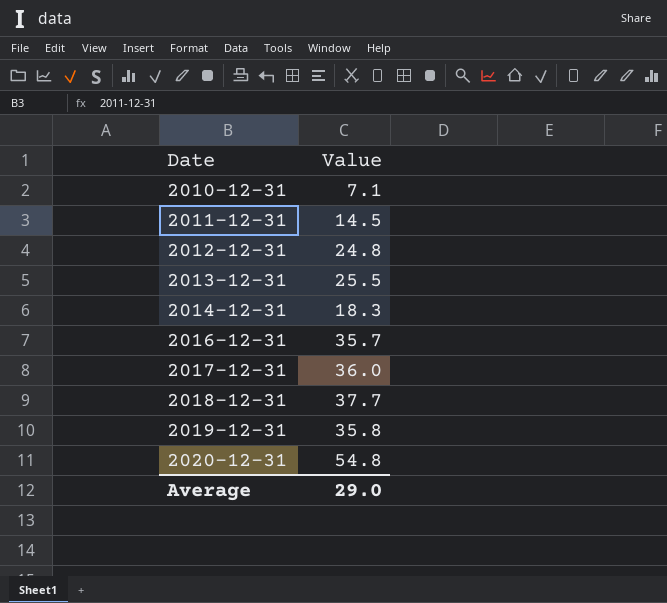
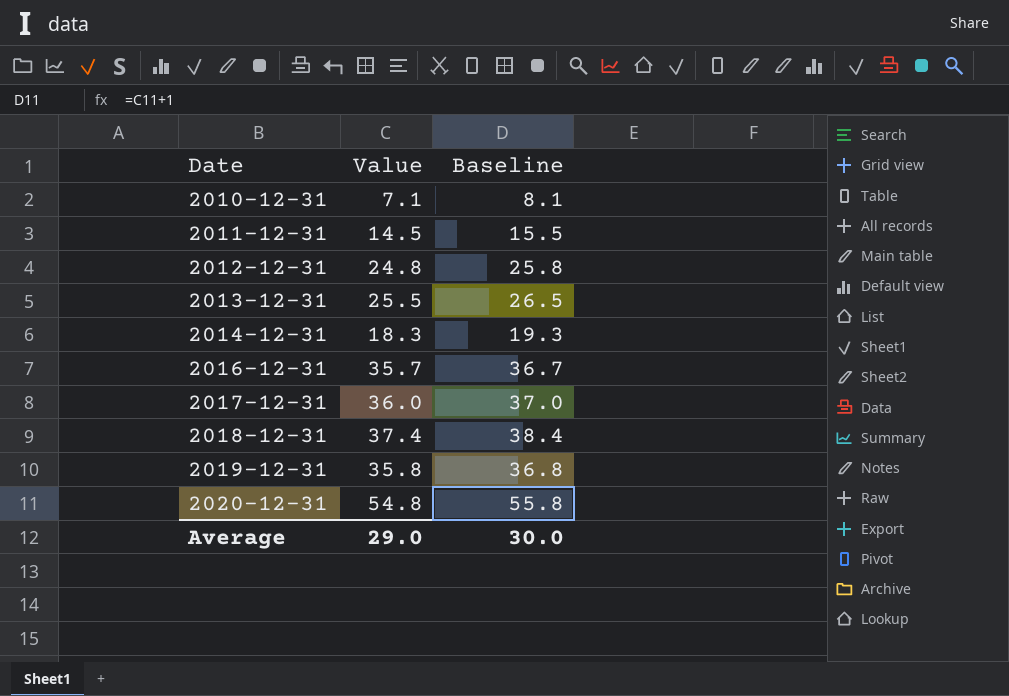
column Baseline | formula: none -> [Value] + 1
2018-12-31 | Value: 37.7 -> 37.4

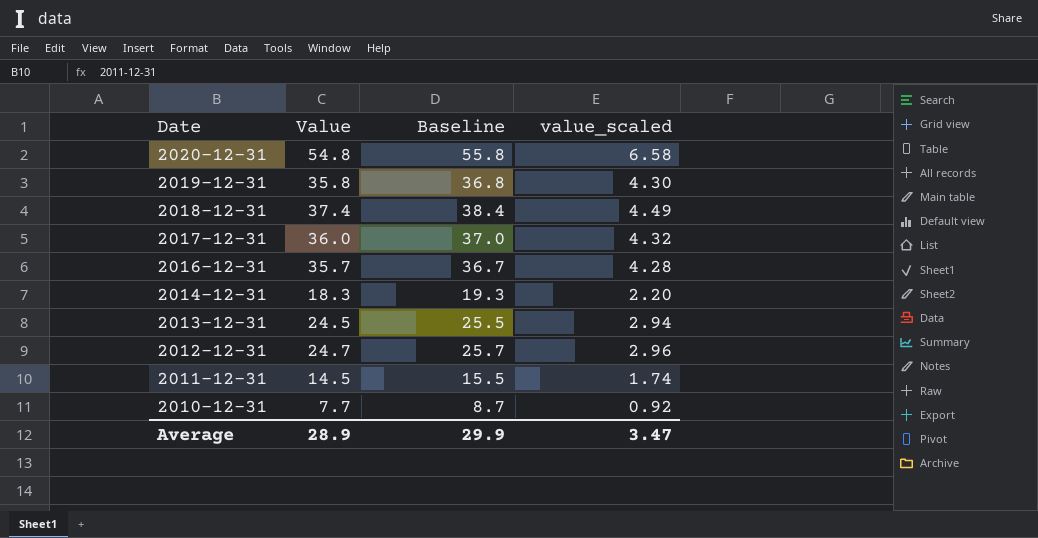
row order: Date ascending -> Date descending
column value_scaled | formula: none -> [Value] * 0.12
2013-12-31 | Value: 25.5 -> 24.5
2013-12-31 | Baseline: 26.5 -> 25.5
2012-12-31 | Value: 24.8 -> 24.7
2012-12-31 | Baseline: 25.8 -> 25.7
2010-12-31 | Value: 7.1 -> 7.7
2010-12-31 | Baseline: 8.1 -> 8.7
Average | Value: 29.0 -> 28.9
Average | Baseline: 30.0 -> 29.9

